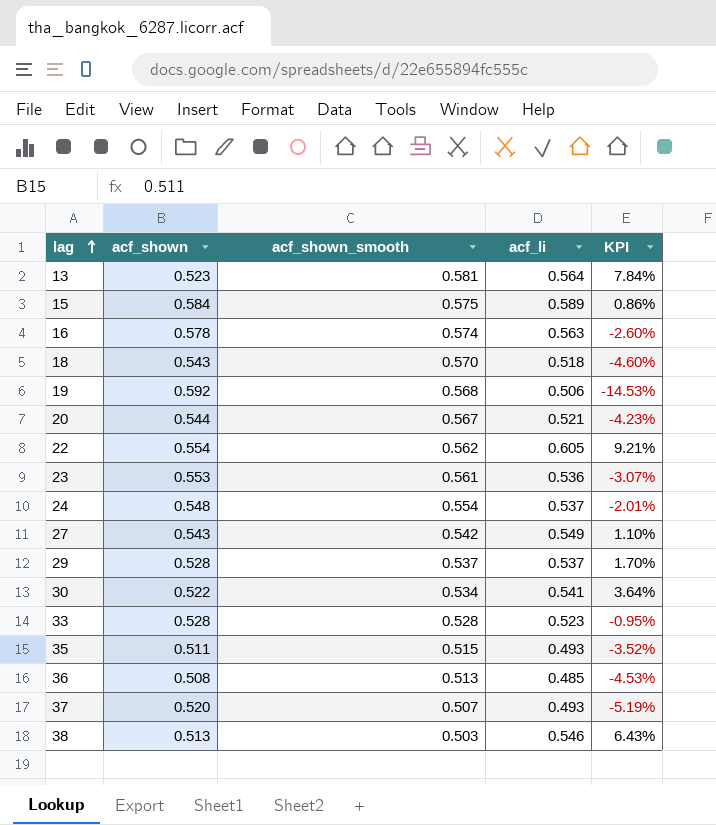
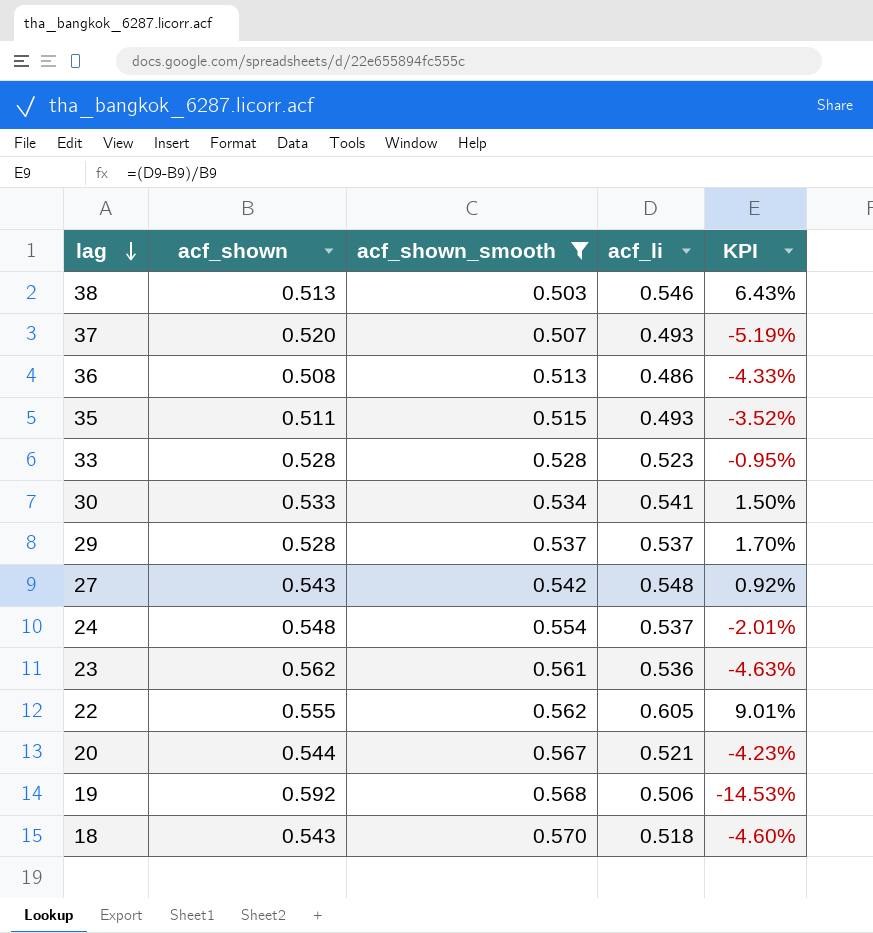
filter: none -> acf_shown_smooth <= 0.570
row order: lag ascending -> lag descending
36 | acf_li: 0.485 -> 0.486
36 | KPI: -4.53% -> -4.33%
30 | acf_shown: 0.522 -> 0.533
30 | KPI: 3.64% -> 1.50%
27 | acf_li: 0.549 -> 0.548
27 | KPI: 1.10% -> 0.92%
23 | acf_shown: 0.553 -> 0.562
23 | KPI: -3.07% -> -4.63%
22 | acf_shown: 0.554 -> 0.555
22 | KPI: 9.21% -> 9.01%

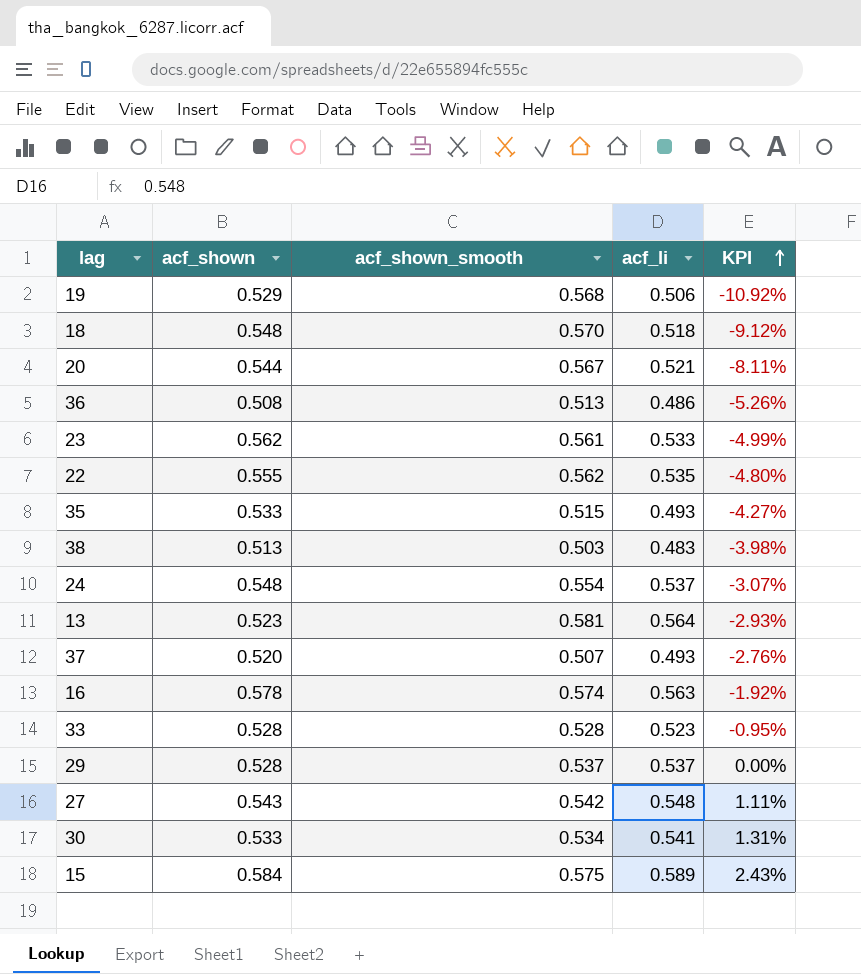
filter: acf_shown_smooth <= 0.570 -> none
row order: lag descending -> KPI ascending
column KPI | formula: ([acf_li] - [acf_shown]) / [acf_shown] -> ([acf_li] - [acf_shown_smooth]) / [acf_shown_smooth]
19 | acf_shown: 0.592 -> 0.529
18 | acf_shown: 0.543 -> 0.548
23 | acf_li: 0.536 -> 0.533
22 | acf_li: 0.605 -> 0.535
35 | acf_shown: 0.511 -> 0.533
38 | acf_li: 0.546 -> 0.483

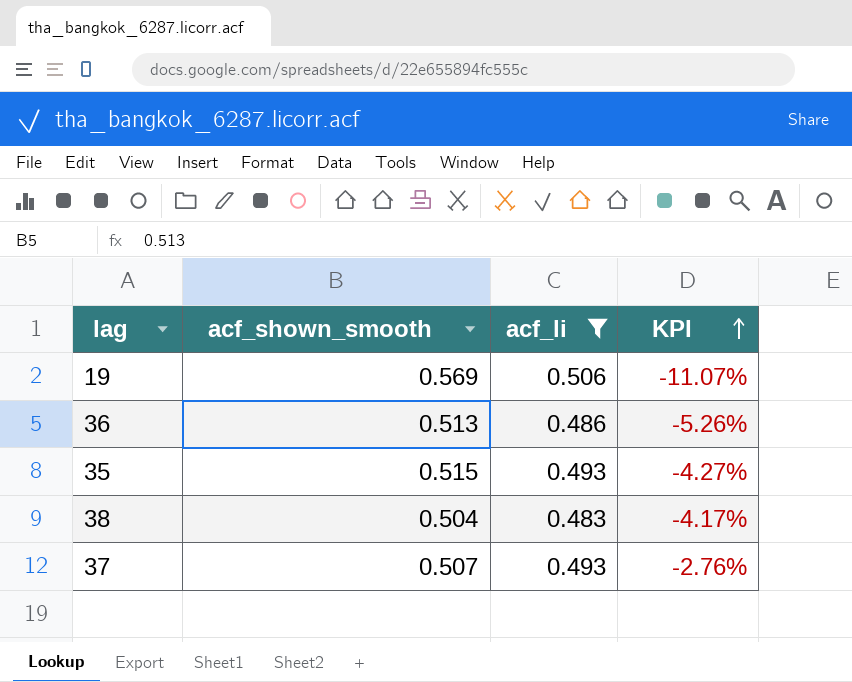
filter: none -> acf_li <= 0.506
column acf_shown | position: 2 -> none
19 | acf_shown_smooth: 0.568 -> 0.569
19 | KPI: -10.92% -> -11.07%
38 | acf_shown_smooth: 0.503 -> 0.504
38 | KPI: -3.98% -> -4.17%

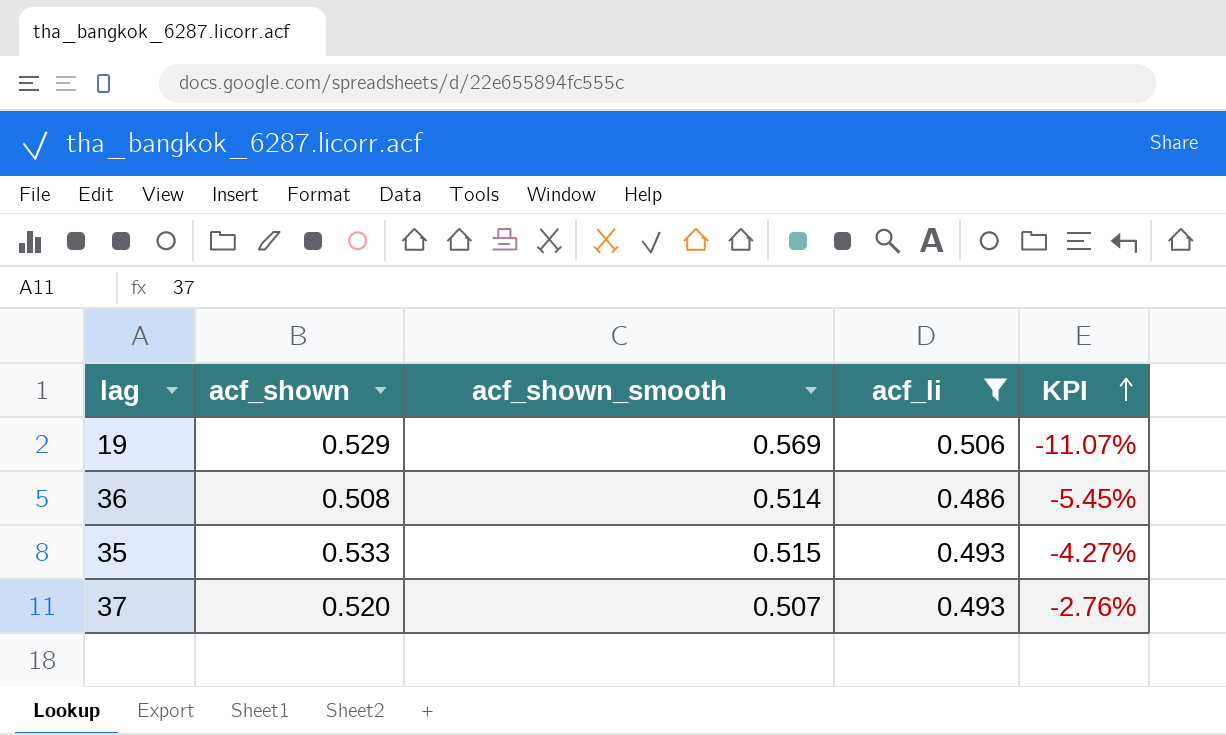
column acf_shown | position: none -> 2
row 38: 0.504 | 0.483 | -4.17% -> none
36 | acf_shown_smooth: 0.513 -> 0.514
36 | KPI: -5.26% -> -5.45%

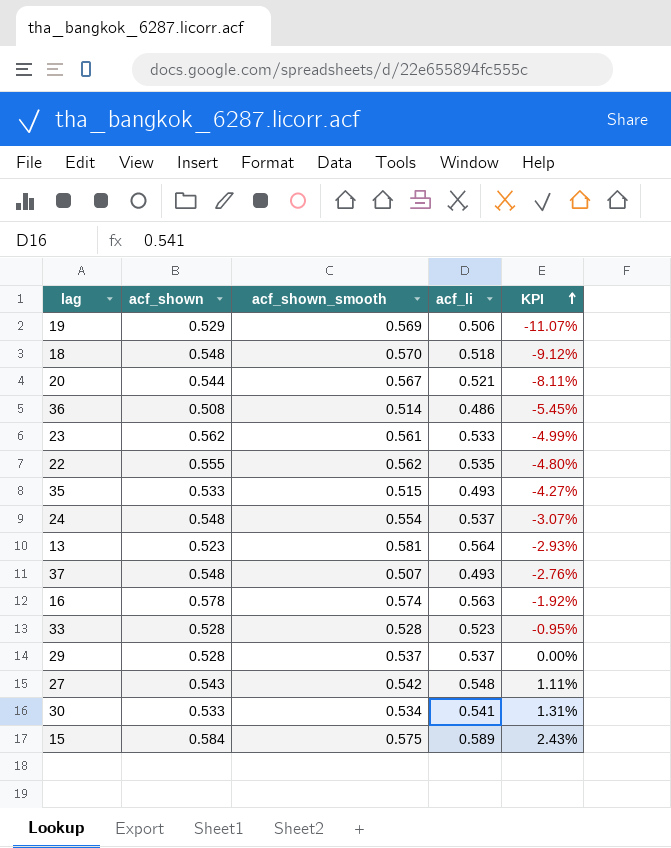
filter: acf_li <= 0.506 -> none
37 | acf_shown: 0.520 -> 0.548

